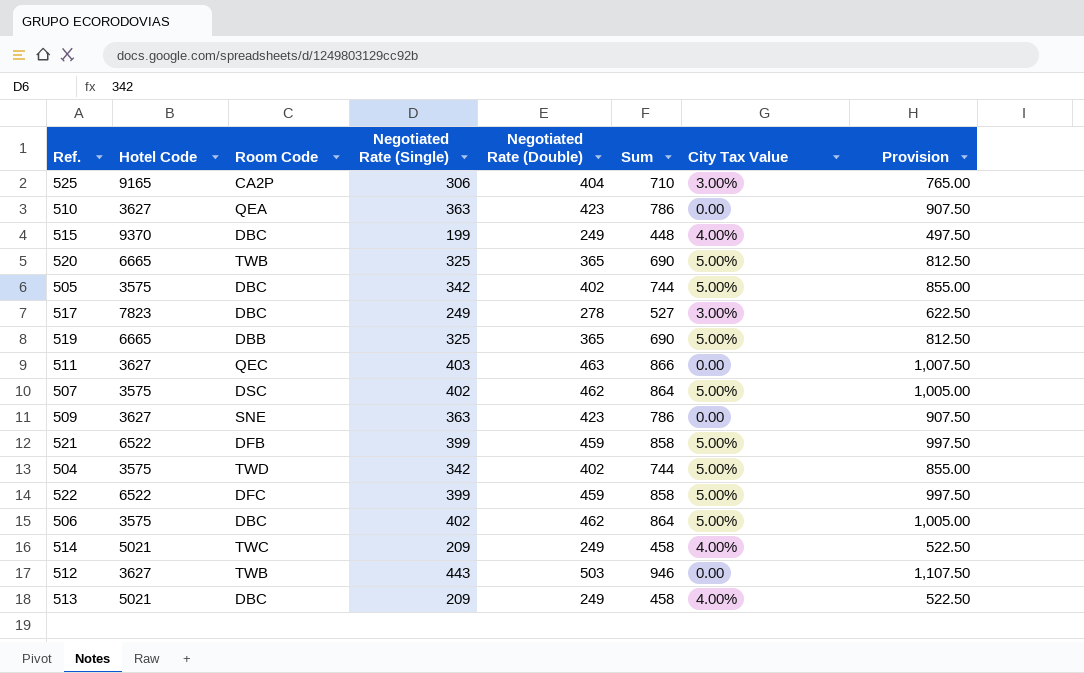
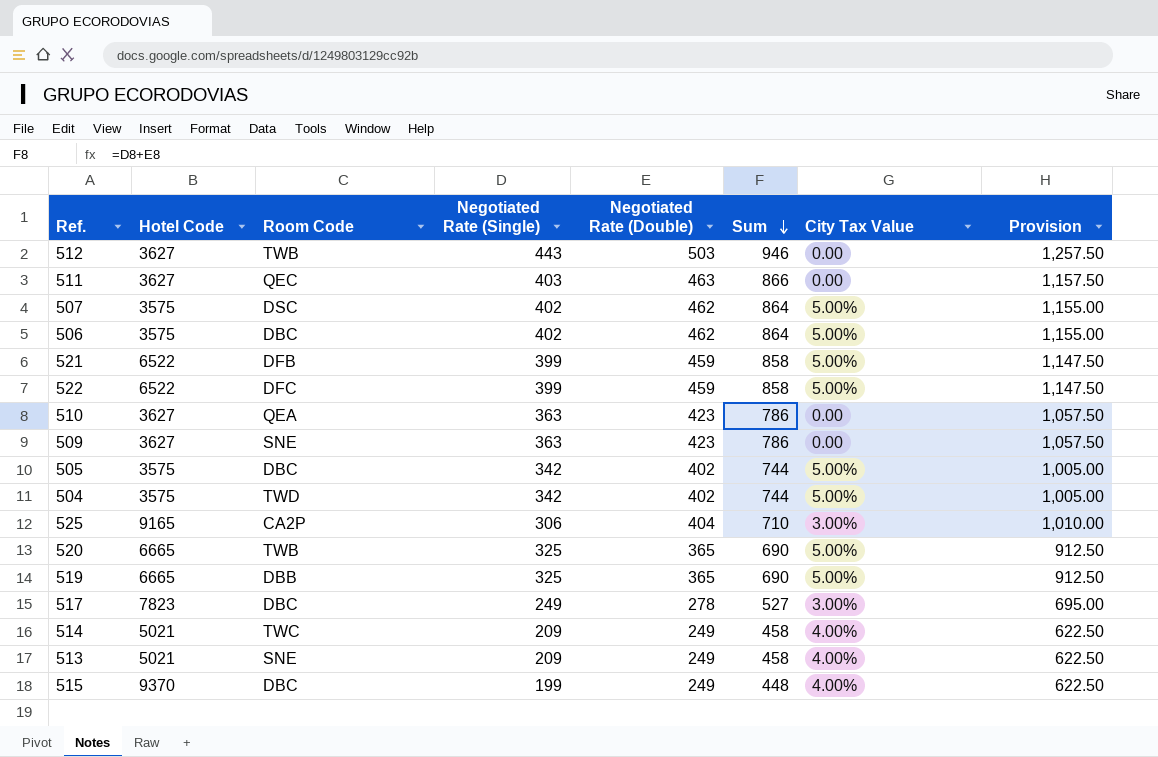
row order: none -> Sum descending
column Provision | formula: [Negotiated Rate (Single)] * 2.5 -> [Negotiated Rate (Double)] * 2.5
513 | Room Code: DBC -> SNE

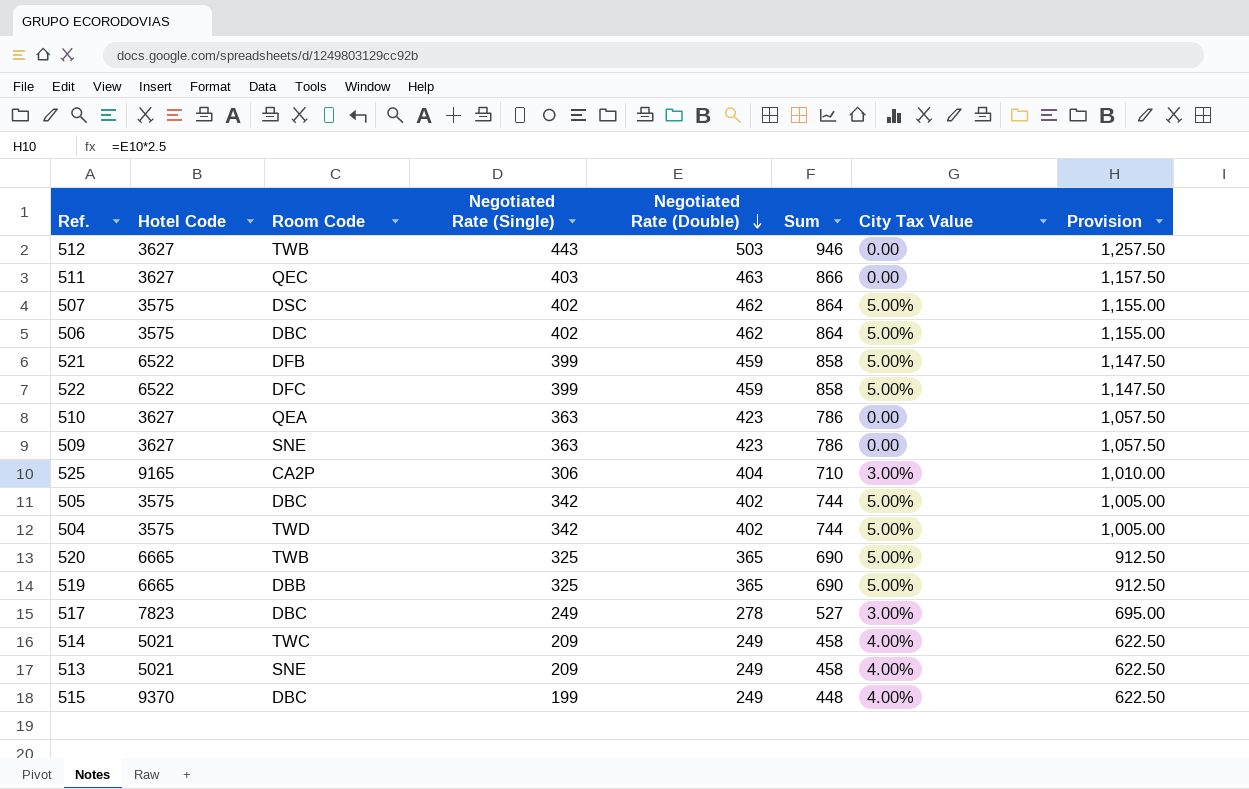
row order: Sum descending -> Negotiated Rate (Double) descending

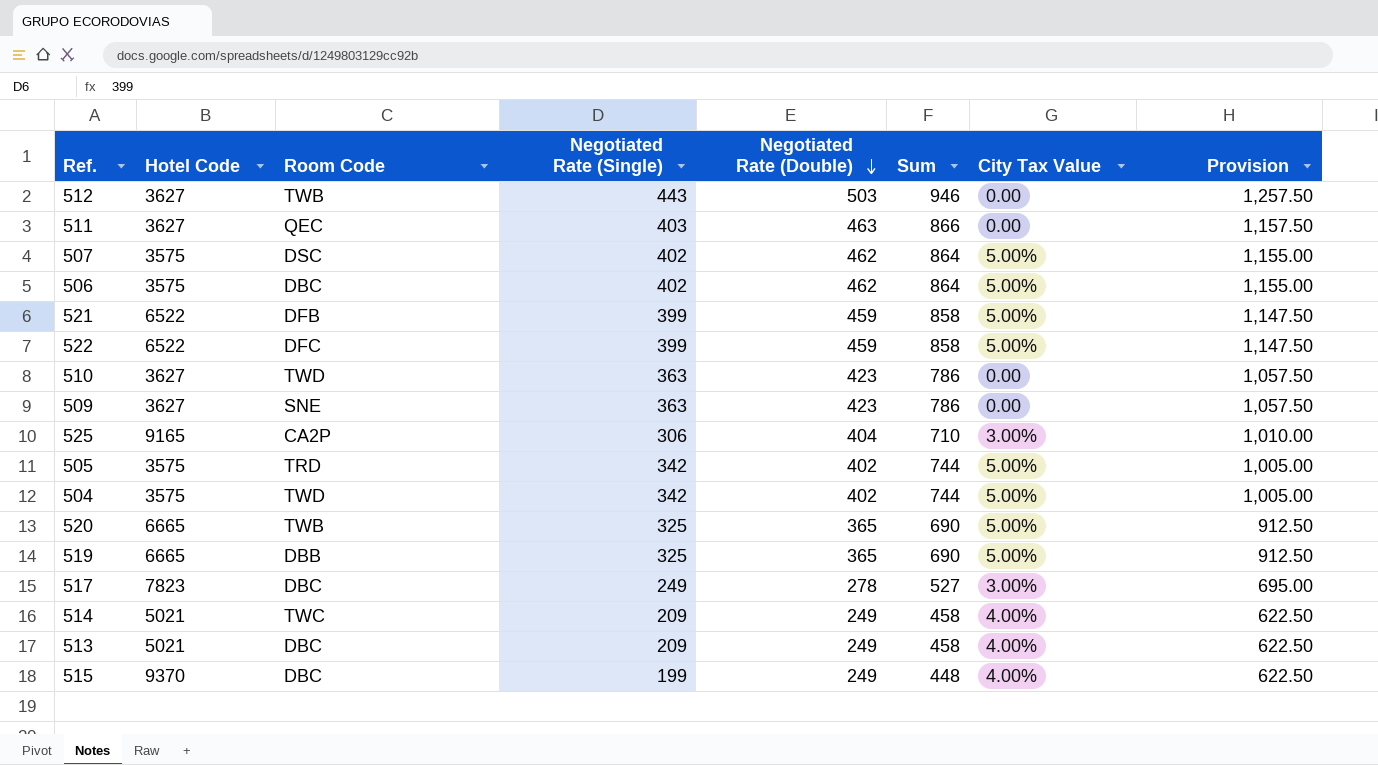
510 | Room Code: QEA -> TWD
505 | Room Code: DBC -> TRD
513 | Room Code: SNE -> DBC

